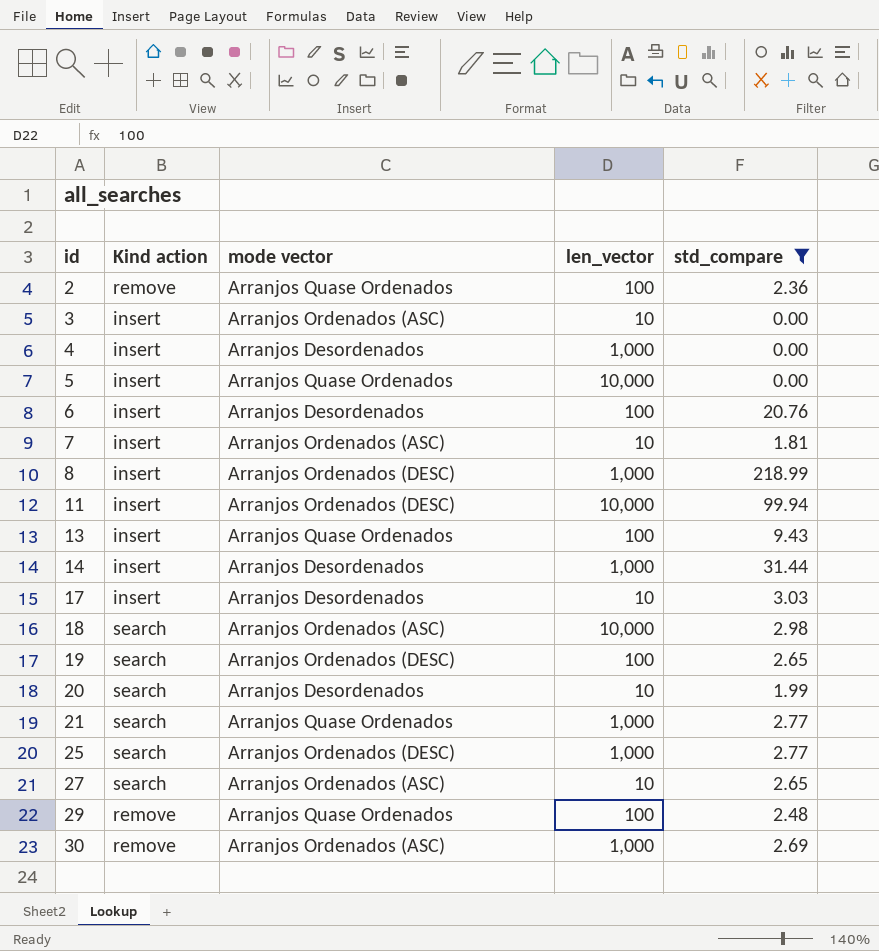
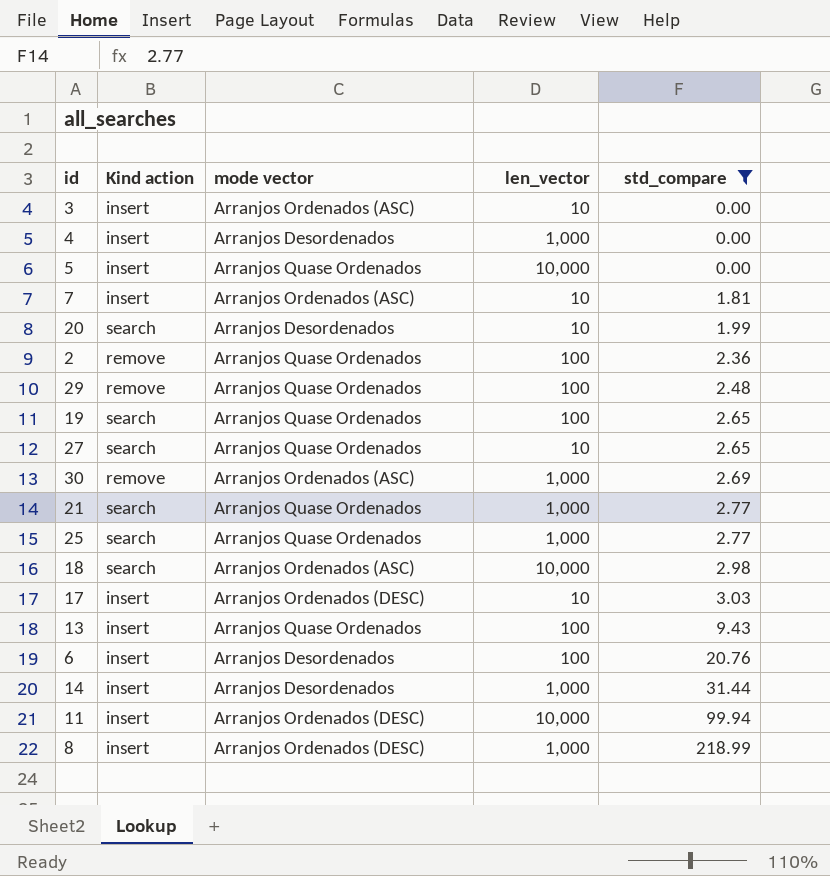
row order: id ascending -> std_compare ascending
19 | mode vector: Arranjos Ordenados (DESC) -> Arranjos Quase Ordenados
27 | mode vector: Arranjos Ordenados (ASC) -> Arranjos Quase Ordenados
25 | mode vector: Arranjos Ordenados (DESC) -> Arranjos Quase Ordenados
17 | mode vector: Arranjos Desordenados -> Arranjos Ordenados (DESC)

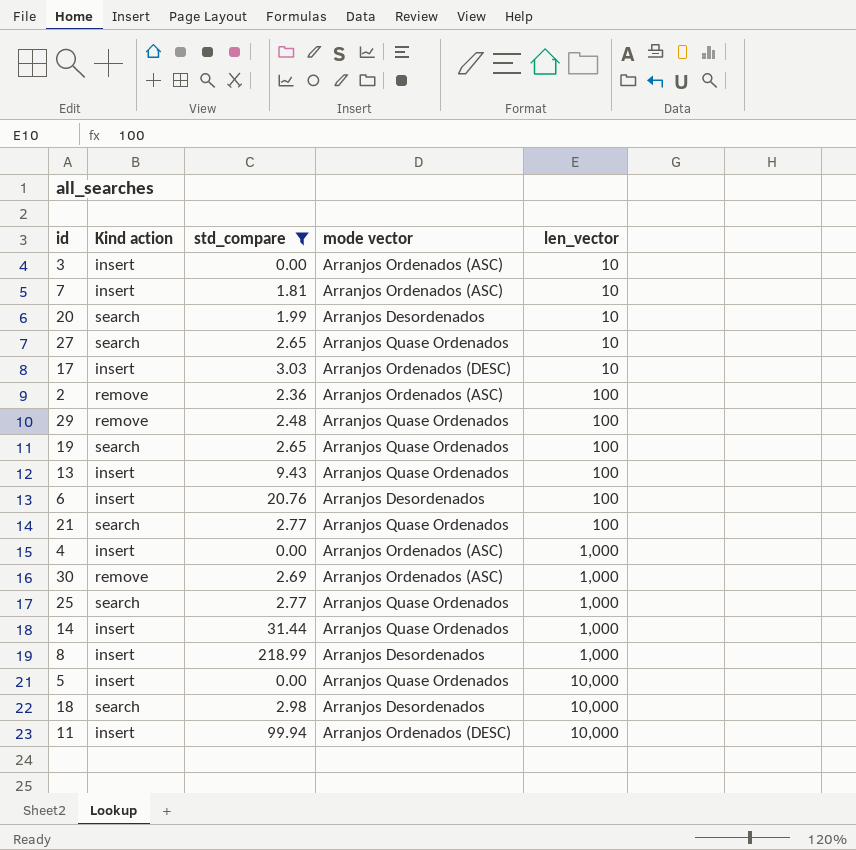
row order: std_compare ascending -> len_vector ascending
column std_compare | position: 5 -> 3
2 | mode vector: Arranjos Quase Ordenados -> Arranjos Ordenados (ASC)
21 | len_vector: 1,000 -> 100
4 | mode vector: Arranjos Desordenados -> Arranjos Ordenados (ASC)
14 | mode vector: Arranjos Desordenados -> Arranjos Quase Ordenados
8 | mode vector: Arranjos Ordenados (DESC) -> Arranjos Desordenados
18 | mode vector: Arranjos Ordenados (ASC) -> Arranjos Desordenados

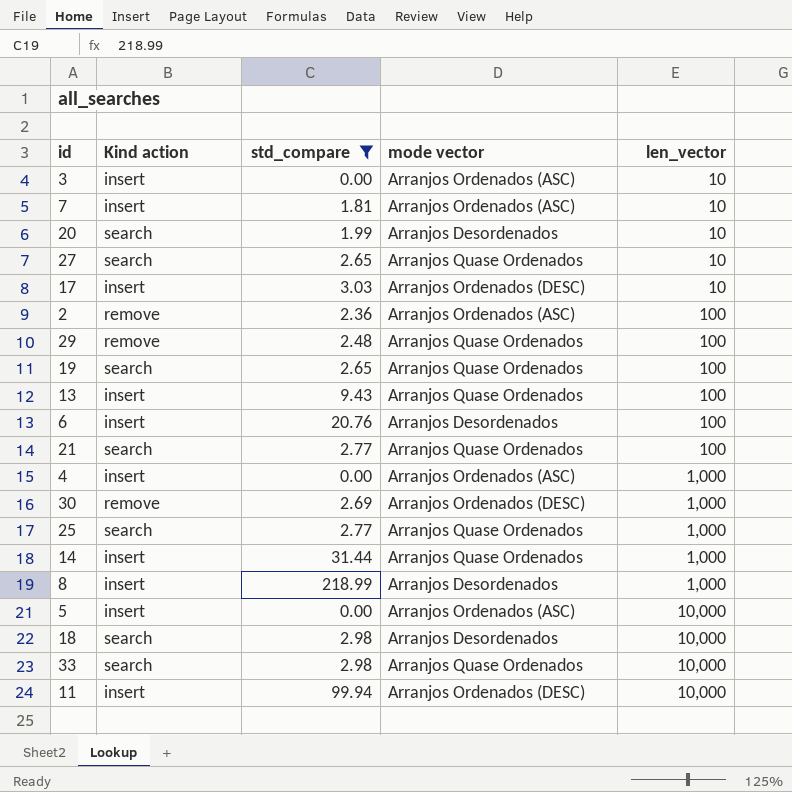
30 | mode vector: Arranjos Ordenados (ASC) -> Arranjos Ordenados (DESC)
5 | mode vector: Arranjos Quase Ordenados -> Arranjos Ordenados (ASC)
row 33: none -> search | 2.98 | Arranjos Quase Ordenados | 10,000

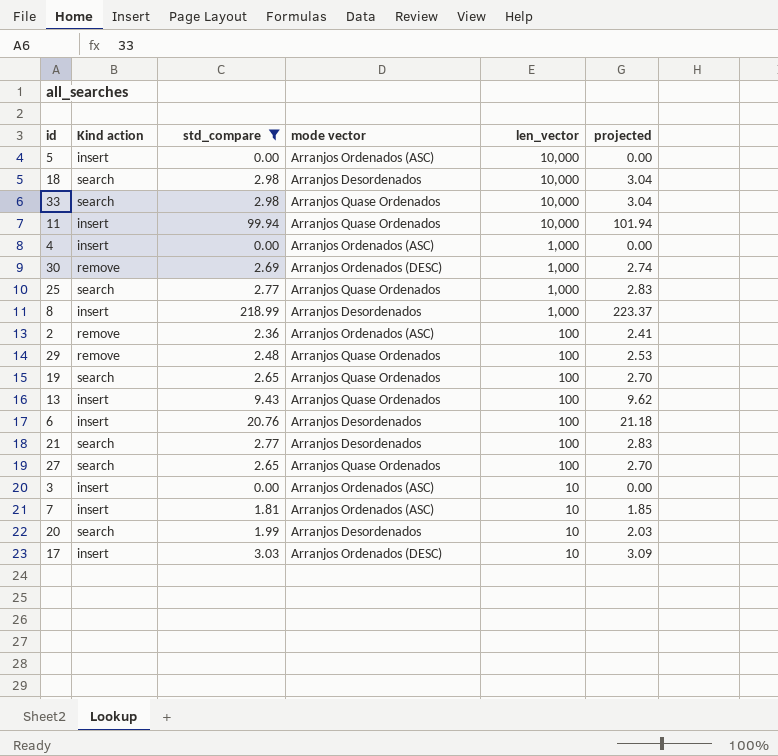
row order: len_vector ascending -> len_vector descending
column projected | formula: none -> [std_compare] * 1.02
row 14: insert | 31.44 | Arranjos Quase Ordenados | 1,000 -> none
11 | mode vector: Arranjos Ordenados (DESC) -> Arranjos Quase Ordenados
21 | mode vector: Arranjos Quase Ordenados -> Arranjos Desordenados
27 | len_vector: 10 -> 100

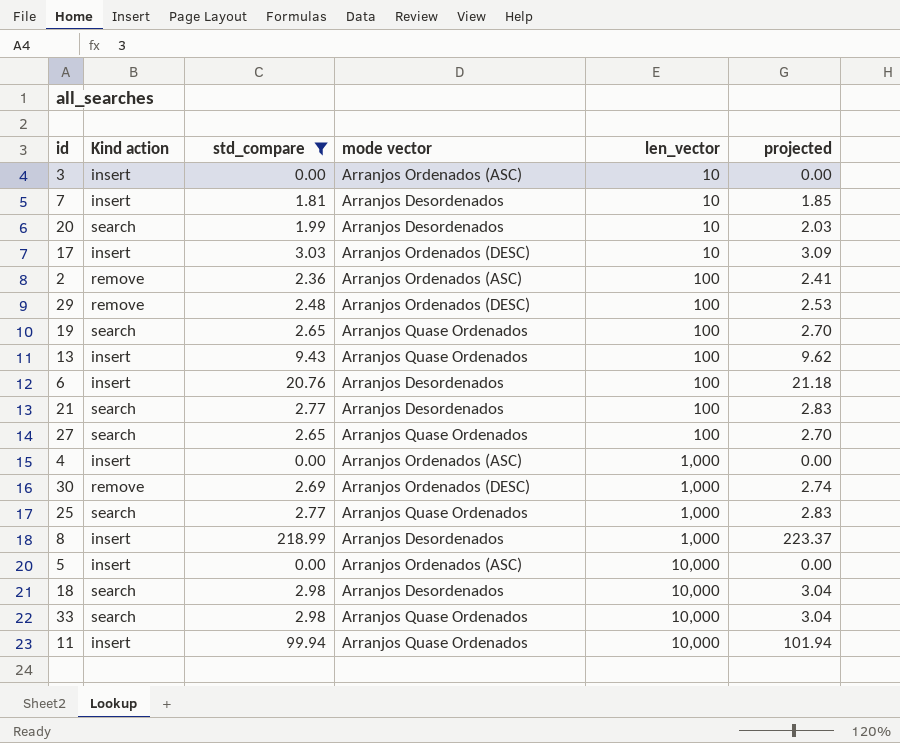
row order: len_vector descending -> len_vector ascending
7 | mode vector: Arranjos Ordenados (ASC) -> Arranjos Desordenados
29 | mode vector: Arranjos Quase Ordenados -> Arranjos Ordenados (DESC)

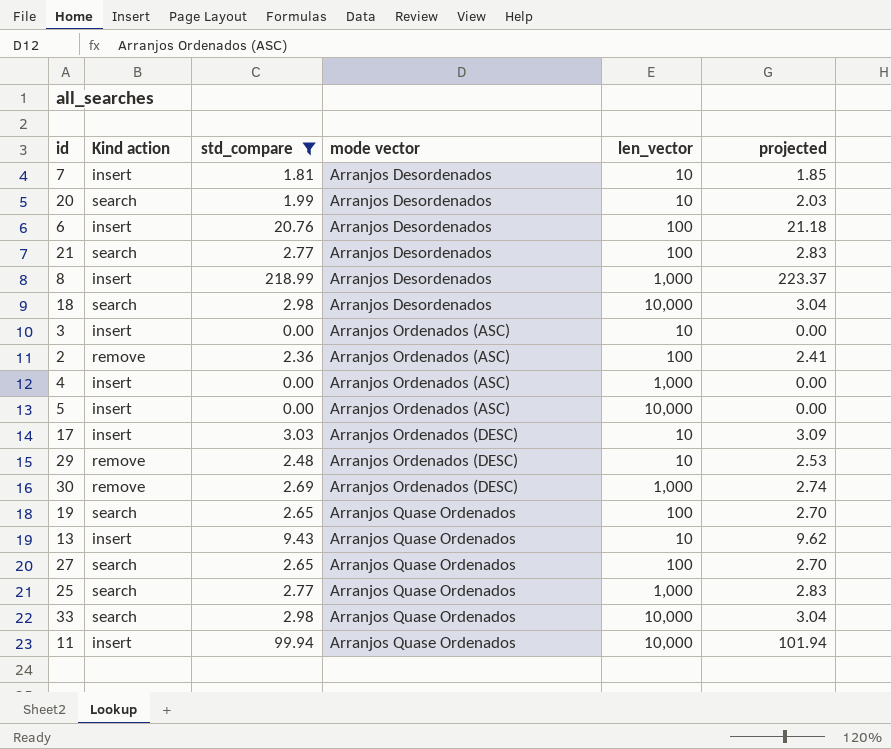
row order: len_vector ascending -> mode vector ascending
29 | len_vector: 100 -> 10
13 | len_vector: 100 -> 10

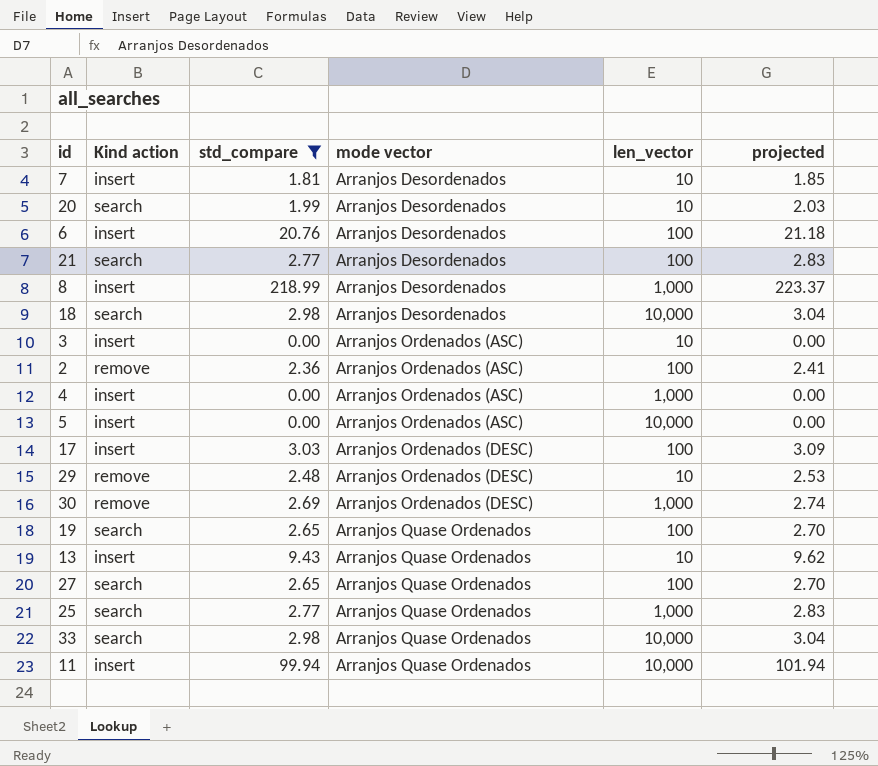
17 | len_vector: 10 -> 100

